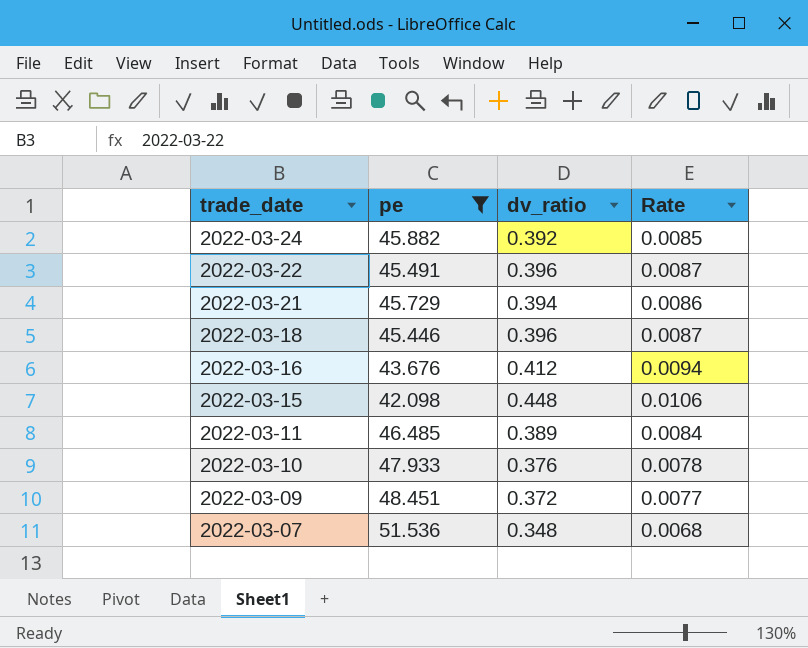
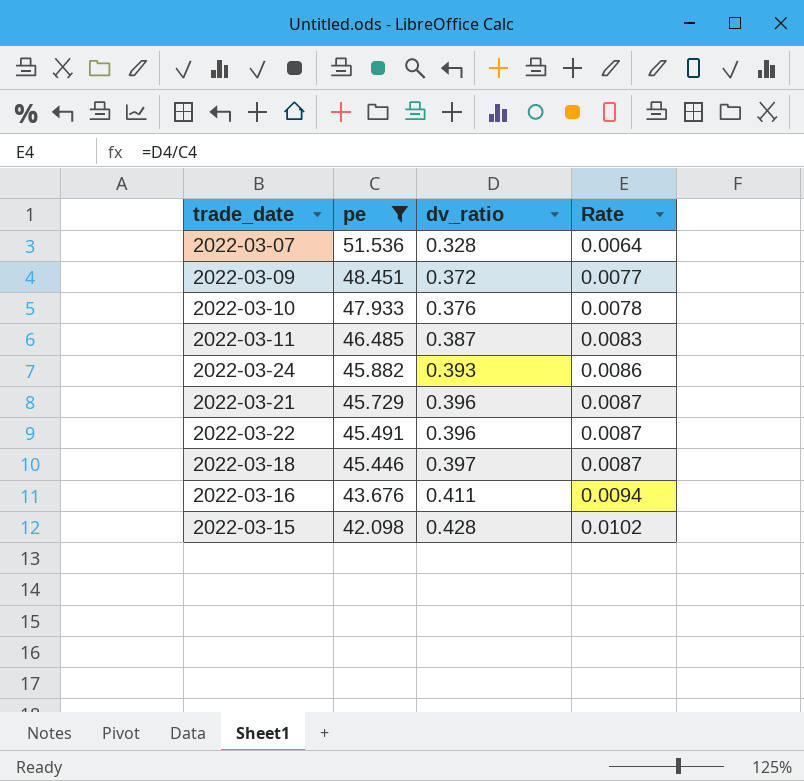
row order: trade_date descending -> pe descending
2022-03-07 | dv_ratio: 0.348 -> 0.328
2022-03-07 | Rate: 0.0068 -> 0.0064
2022-03-11 | dv_ratio: 0.389 -> 0.387
2022-03-11 | Rate: 0.0084 -> 0.0083
2022-03-24 | dv_ratio: 0.392 -> 0.393
2022-03-24 | Rate: 0.0085 -> 0.0086
2022-03-21 | dv_ratio: 0.394 -> 0.396
2022-03-21 | Rate: 0.0086 -> 0.0087
2022-03-18 | dv_ratio: 0.396 -> 0.397
2022-03-16 | dv_ratio: 0.412 -> 0.411
2022-03-15 | dv_ratio: 0.448 -> 0.428
2022-03-15 | Rate: 0.0106 -> 0.0102

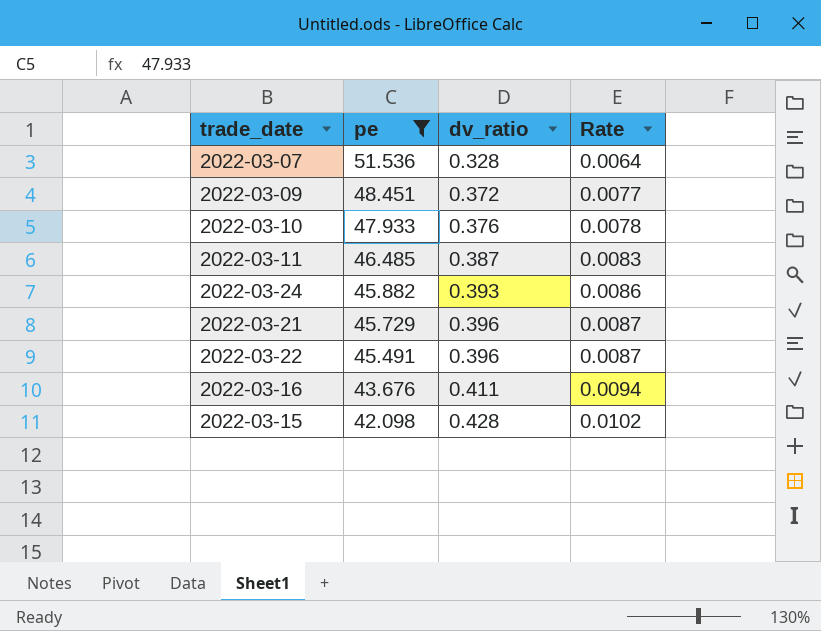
row 2022-03-18: 45.446 | 0.397 | 0.0087 -> none

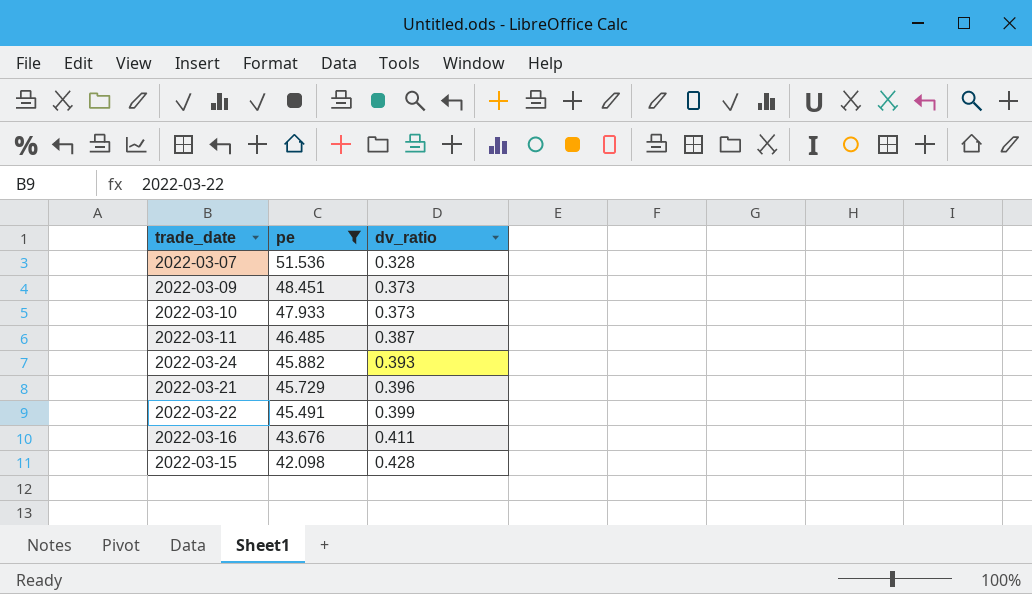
column Rate | formula: [dv_ratio] / [pe] -> none
2022-03-09 | dv_ratio: 0.372 -> 0.373
2022-03-10 | dv_ratio: 0.376 -> 0.373
2022-03-22 | dv_ratio: 0.396 -> 0.399

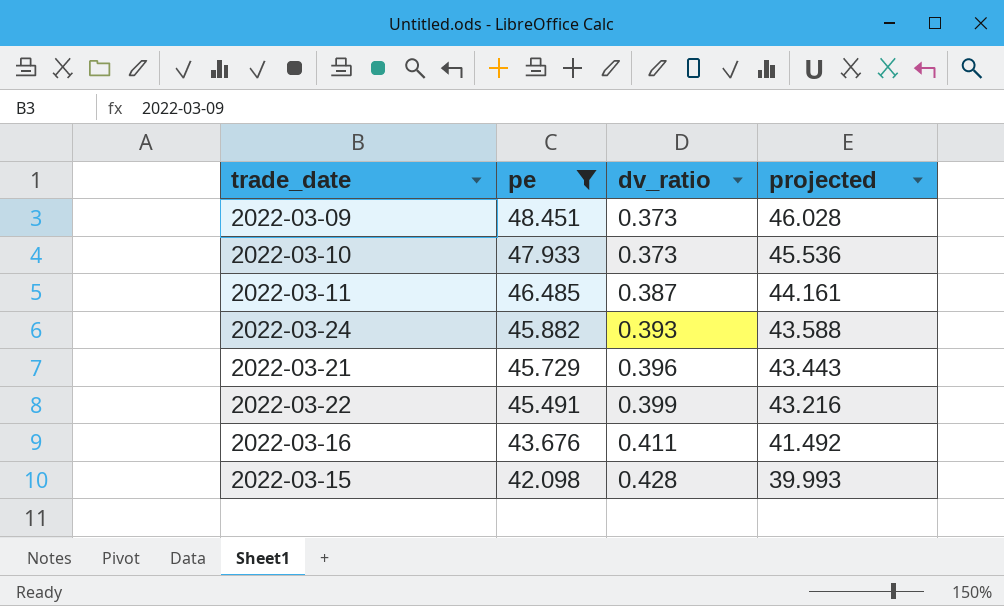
column projected | formula: none -> [pe] * 0.95
row 2022-03-07: 51.536 | 0.328 -> none

